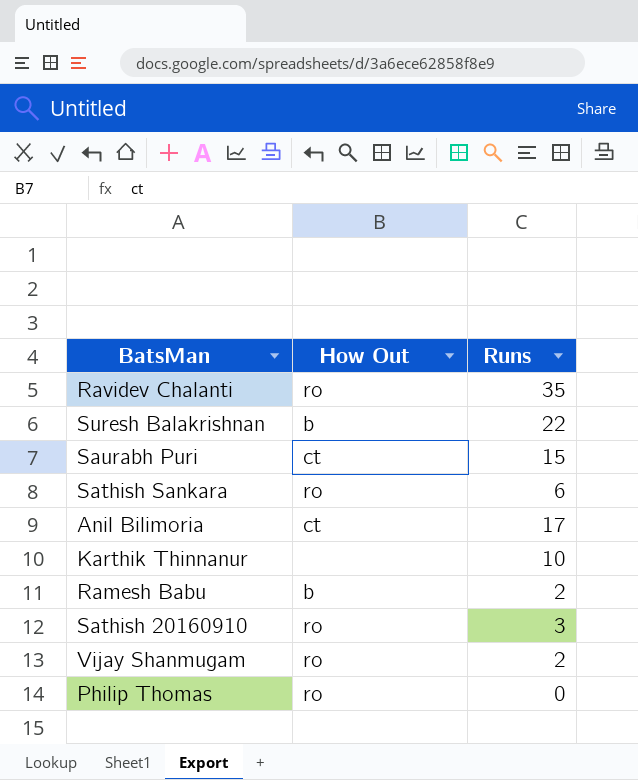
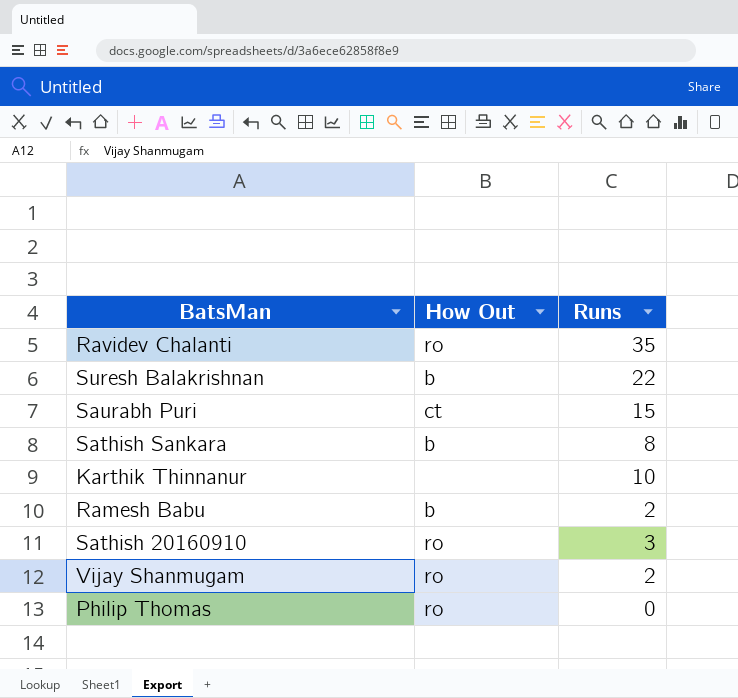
row Anil Bilimoria: ct | 17 -> none
Sathish Sankara | How Out: ro -> b
Sathish Sankara | Runs: 6 -> 8

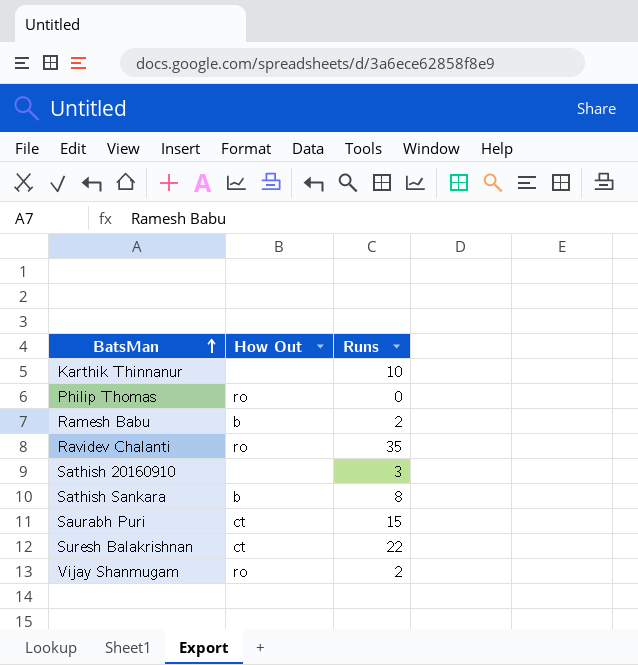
row order: none -> BatsMan ascending
Sathish 20160910 | How Out: ro -> none
Suresh Balakrishnan | How Out: b -> ct

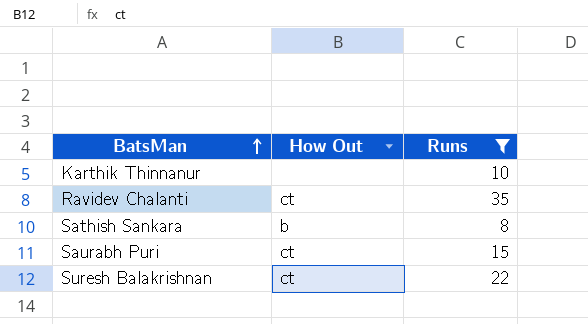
filter: none -> Runs >= 8
Ravidev Chalanti | How Out: ro -> ct

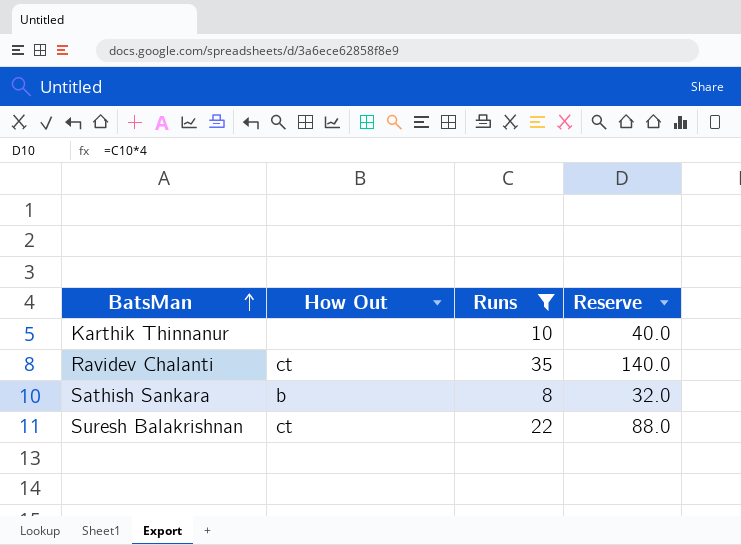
column Reserve | formula: none -> [Runs] * 4
row Saurabh Puri: ct | 15 -> none

